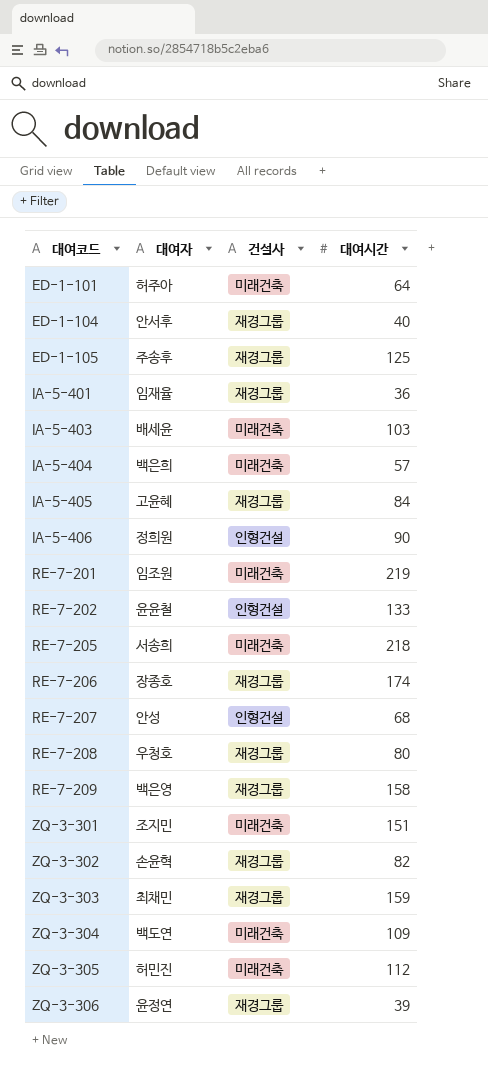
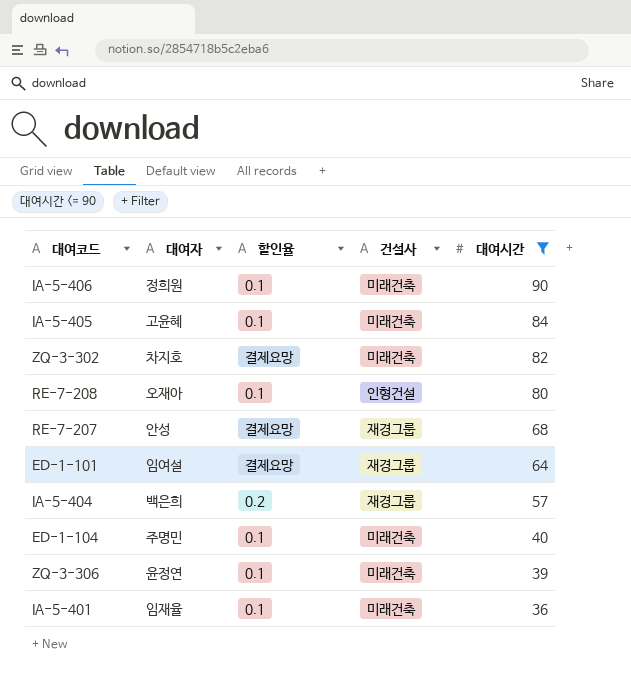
filter: none -> 대여시간 <= 90
row order: 대여코드 ascending -> 대여시간 descending
column 할인율 | position: none -> 3
IA-5-406 | 건설사: 인형건설 -> 미래건축
IA-5-405 | 건설사: 재경그룹 -> 미래건축
ZQ-3-302 | 대여자: 손윤혁 -> 차지호
ZQ-3-302 | 건설사: 재경그룹 -> 미래건축
RE-7-208 | 대여자: 우청호 -> 오재아
RE-7-208 | 건설사: 재경그룹 -> 인형건설
RE-7-207 | 건설사: 인형건설 -> 재경그룹
ED-1-101 | 대여자: 허주아 -> 임여설
ED-1-101 | 건설사: 미래건축 -> 재경그룹
IA-5-404 | 건설사: 미래건축 -> 재경그룹
ED-1-104 | 대여자: 안서후 -> 주명민
ED-1-104 | 건설사: 재경그룹 -> 미래건축
ZQ-3-306 | 건설사: 재경그룹 -> 미래건축
IA-5-401 | 건설사: 재경그룹 -> 미래건축

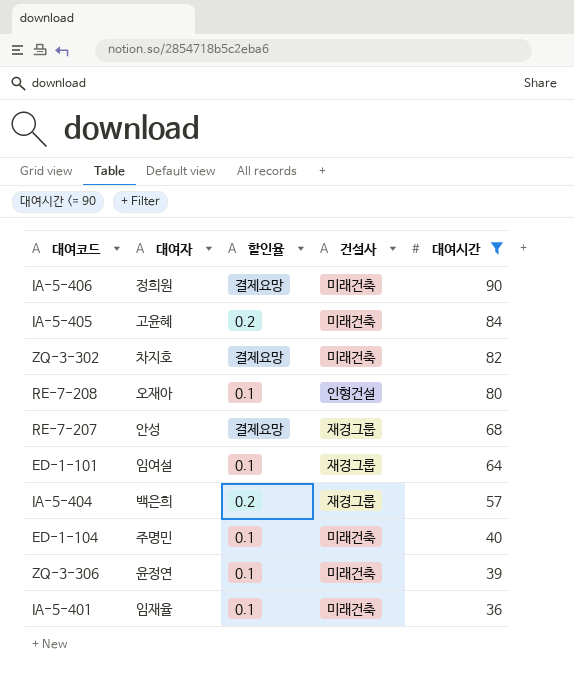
IA-5-406 | 할인율: 0.1 -> 결제요망
IA-5-405 | 할인율: 0.1 -> 0.2
ED-1-101 | 할인율: 결제요망 -> 0.1

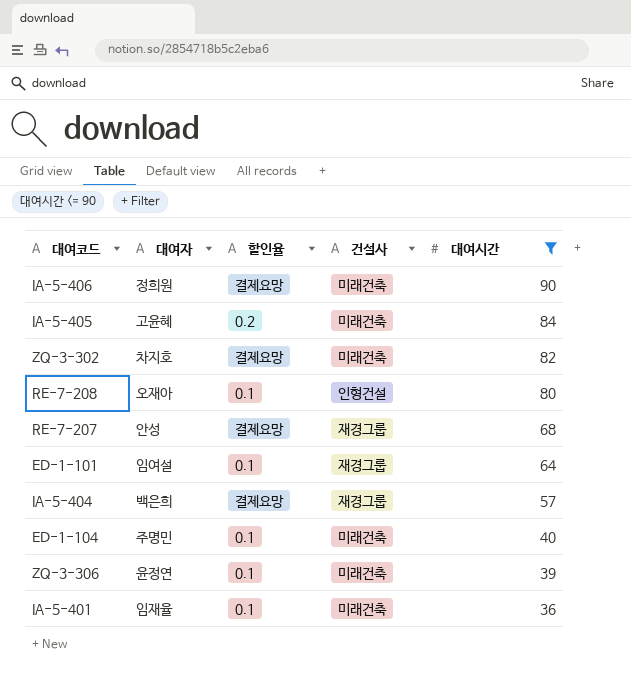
IA-5-404 | 할인율: 0.2 -> 결제요망

